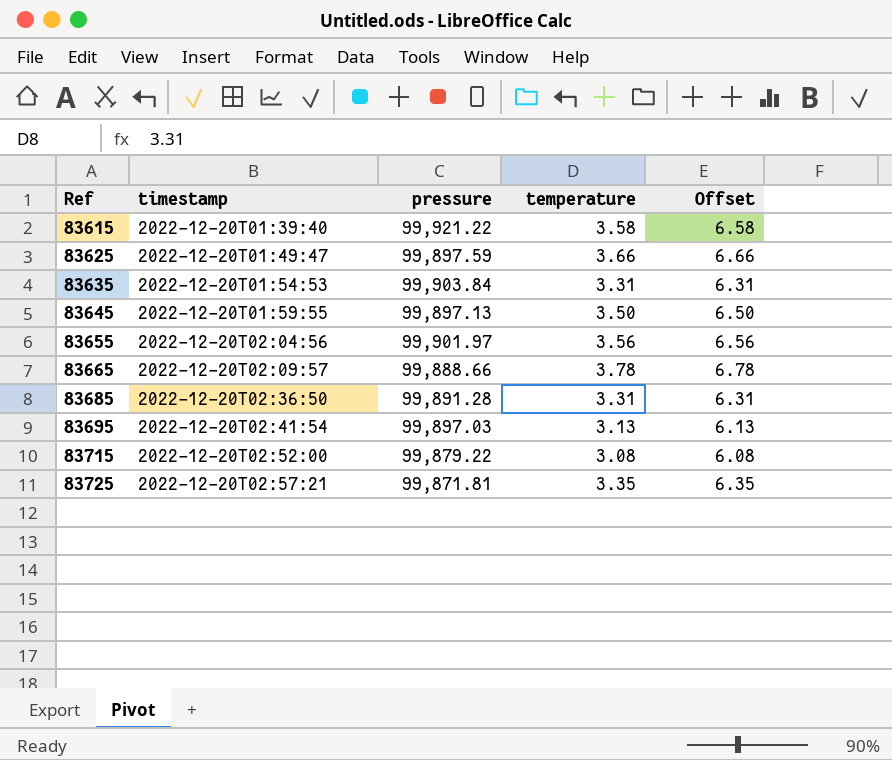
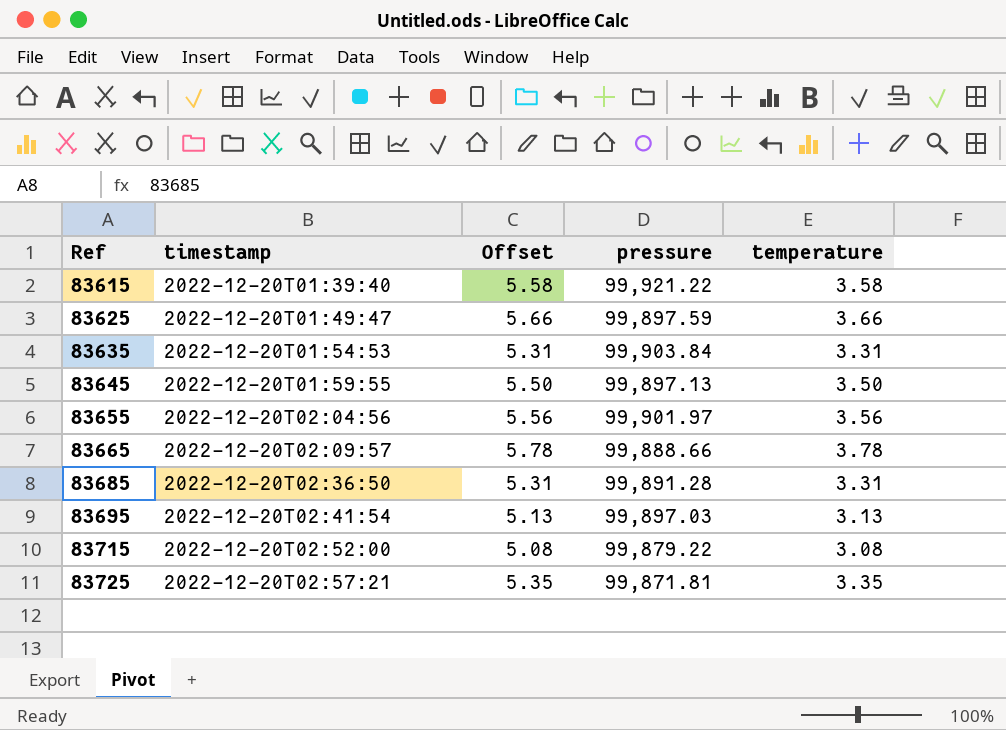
column Offset | formula: [temperature] + 3 -> [temperature] + 2
column Offset | position: 5 -> 3

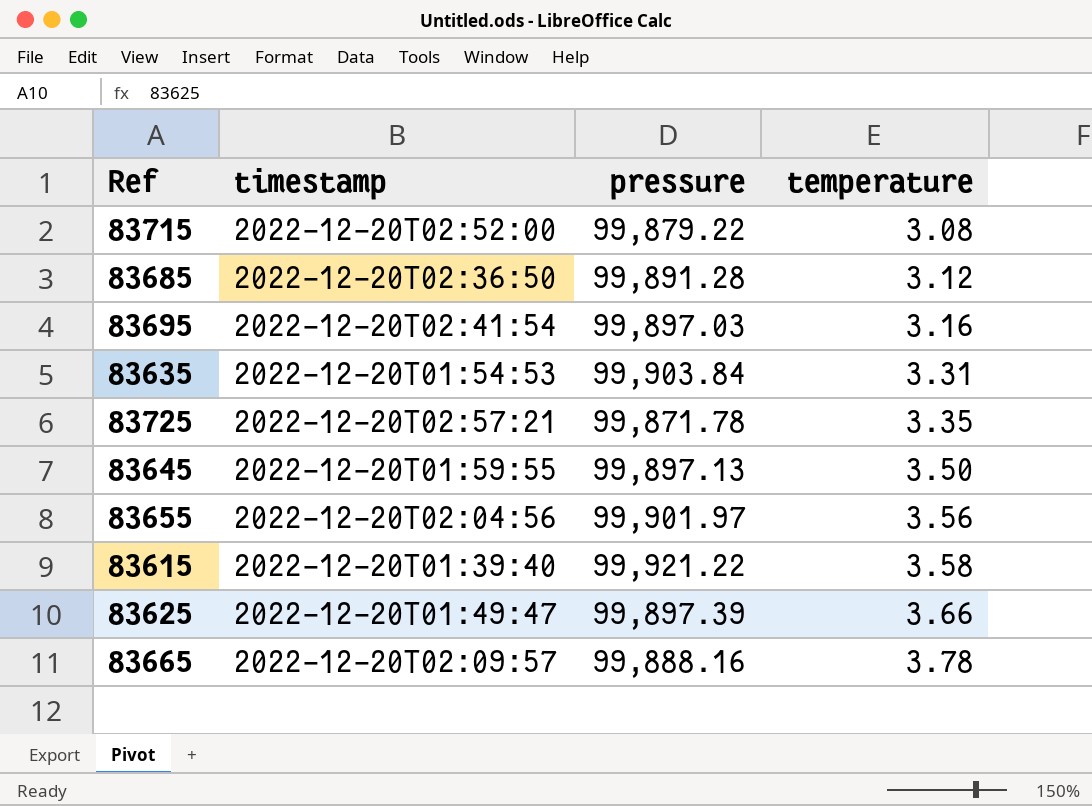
row order: Ref ascending -> temperature ascending
column Offset | formula: [temperature] + 2 -> none
83685 | temperature: 3.31 -> 3.12
83695 | temperature: 3.13 -> 3.16
83725 | pressure: 99,871.81 -> 99,871.78
83625 | pressure: 99,897.59 -> 99,897.39
83665 | pressure: 99,888.66 -> 99,888.16

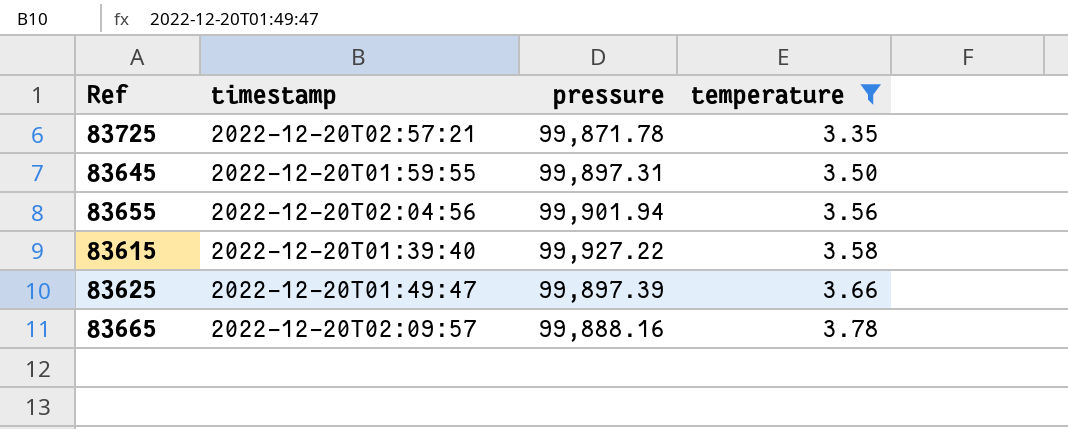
filter: none -> temperature >= 3.35
83645 | pressure: 99,897.13 -> 99,897.31
83655 | pressure: 99,901.97 -> 99,901.94
83615 | pressure: 99,921.22 -> 99,927.22

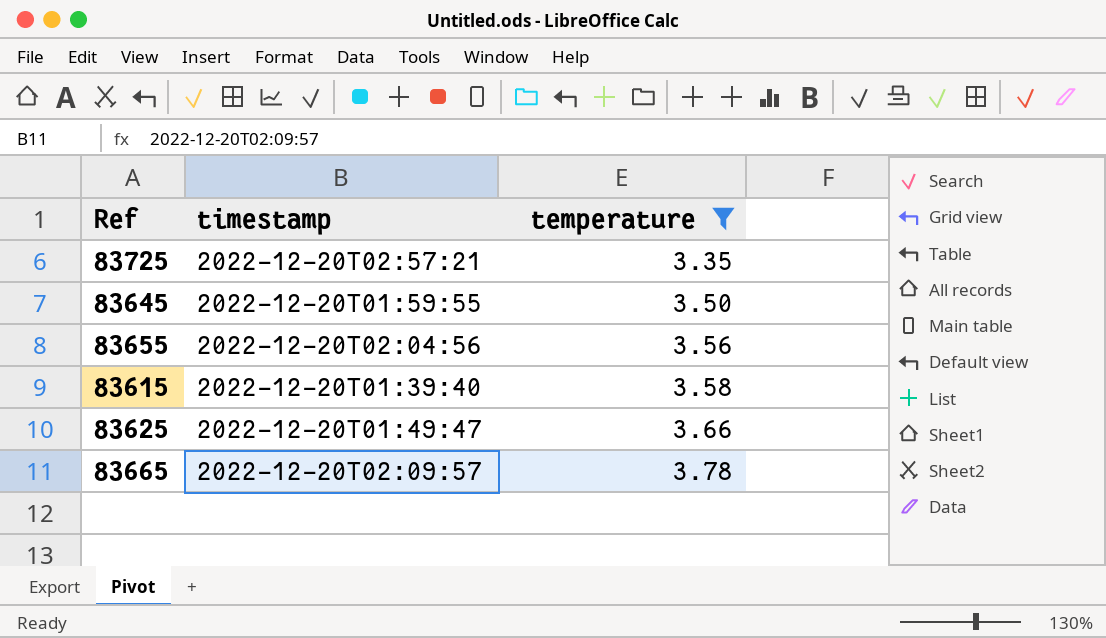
column pressure | position: 3 -> none

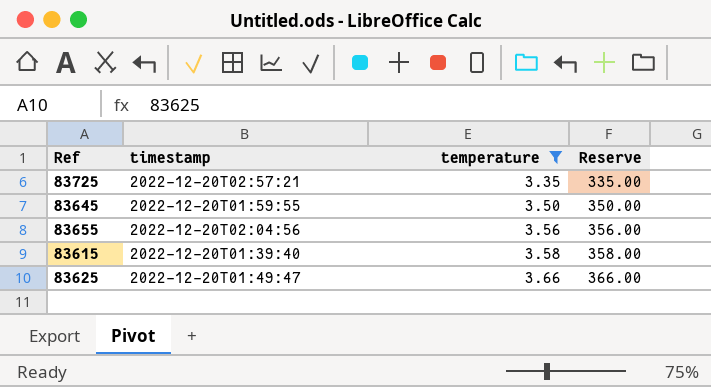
column Reserve | formula: none -> [temperature] * 100
row 83665: 2022-12-20T02:09:57 | 3.78 -> none

